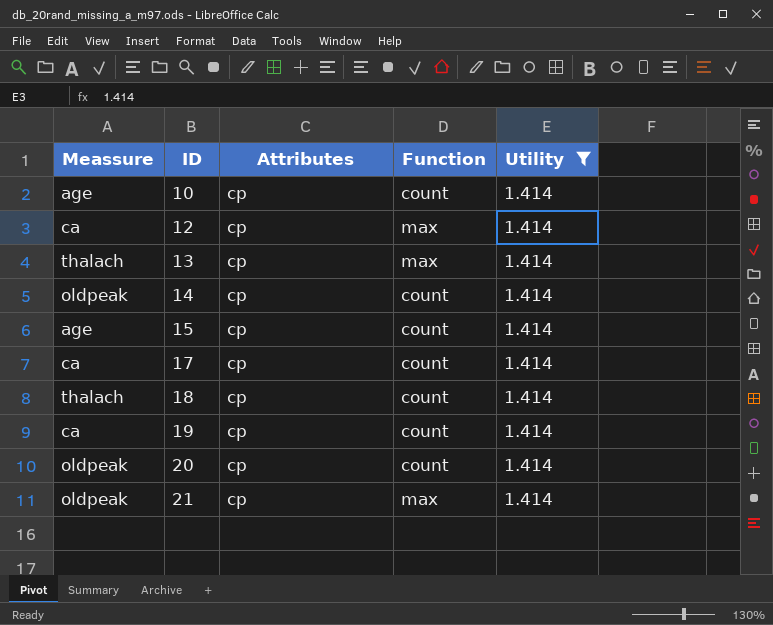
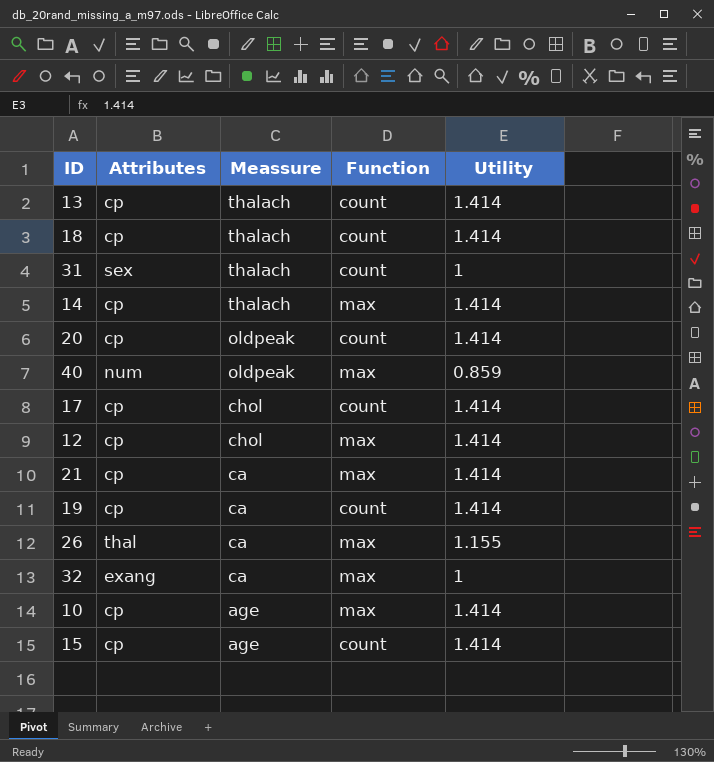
filter: Utility = 1.414 -> none
row order: ID ascending -> Meassure descending
column Meassure | position: 1 -> 3
13 | Function: max -> count
14 | Meassure: oldpeak -> thalach
14 | Function: count -> max
17 | Meassure: ca -> chol
12 | Meassure: ca -> chol
21 | Meassure: oldpeak -> ca
10 | Function: count -> max

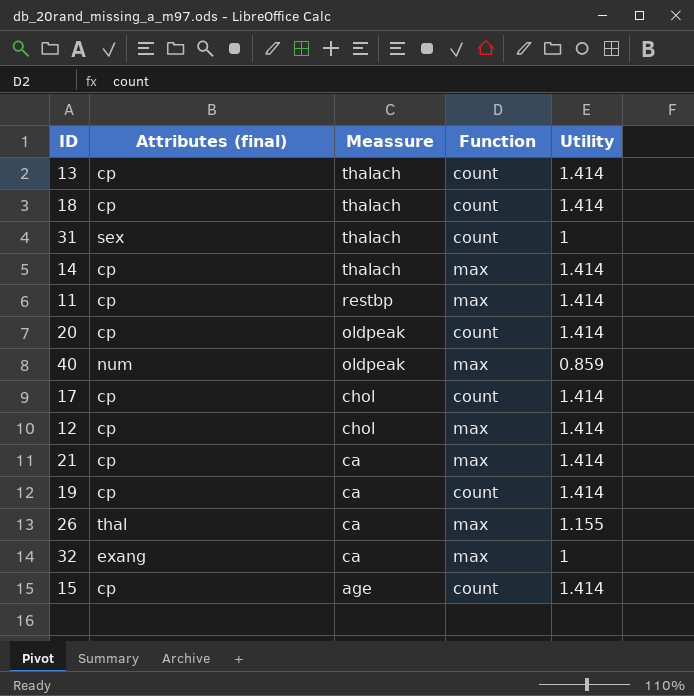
column name: Attributes -> Attributes (final)
row 10: cp | age | max | 1.414 -> none
row 11: none -> cp | restbp | max | 1.414

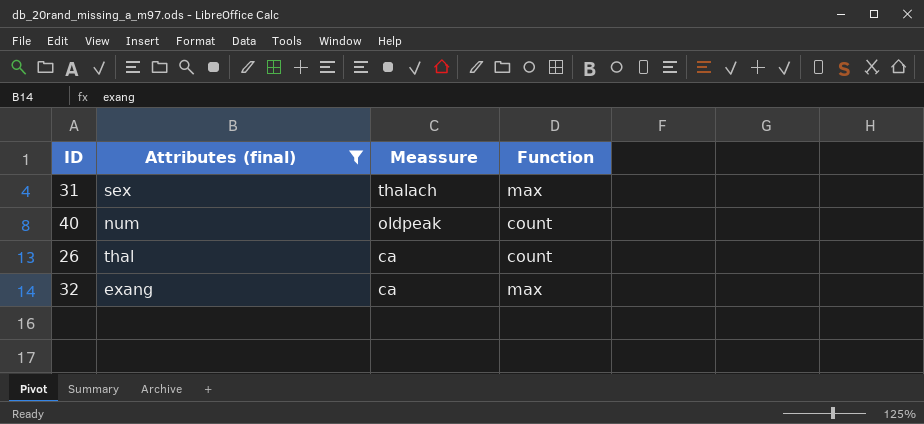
filter: none -> Attributes (final) != cp
column Utility | position: 5 -> none
31 | Function: count -> max
40 | Function: max -> count
26 | Function: max -> count

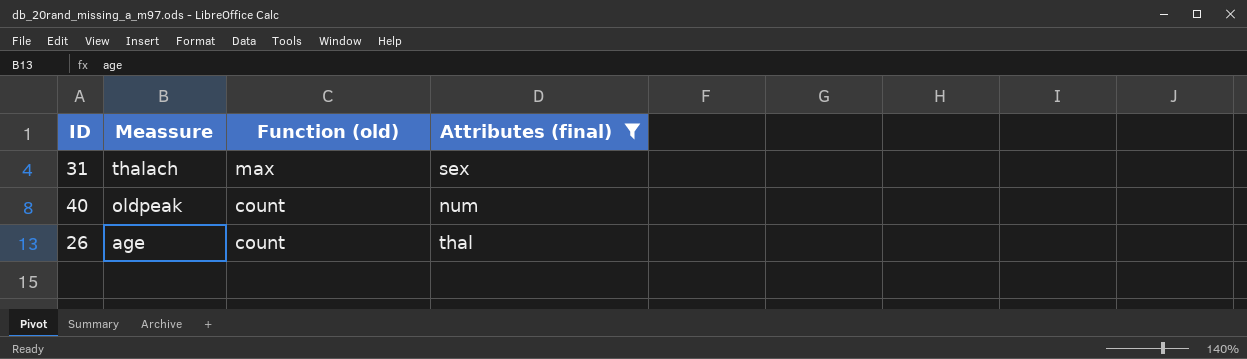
column name: Function -> Function (old)
column Attributes (final) | position: 2 -> 4
row 32: exang | ca | max -> none
26 | Meassure: ca -> age

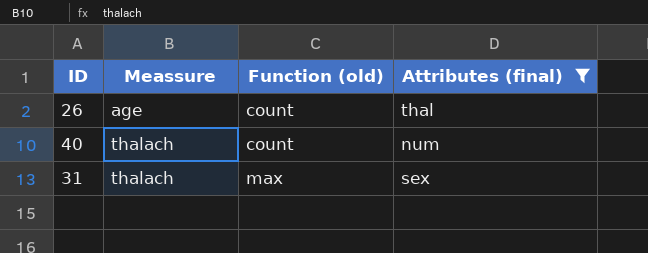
row order: Meassure descending -> Meassure ascending
40 | Meassure: oldpeak -> thalach

